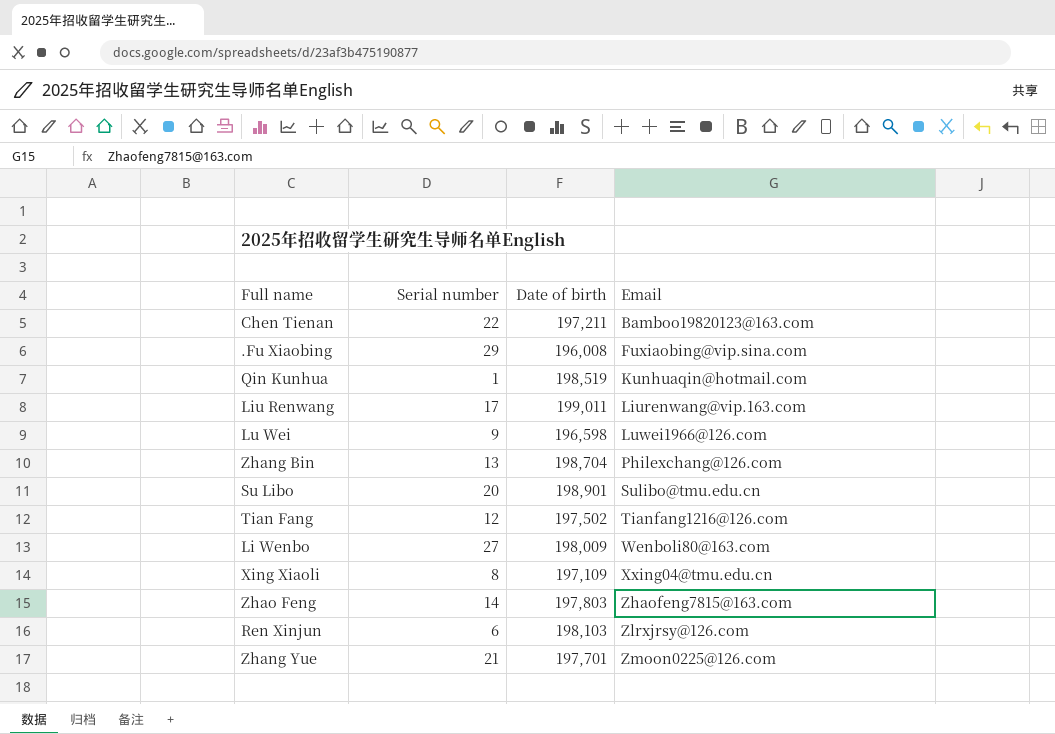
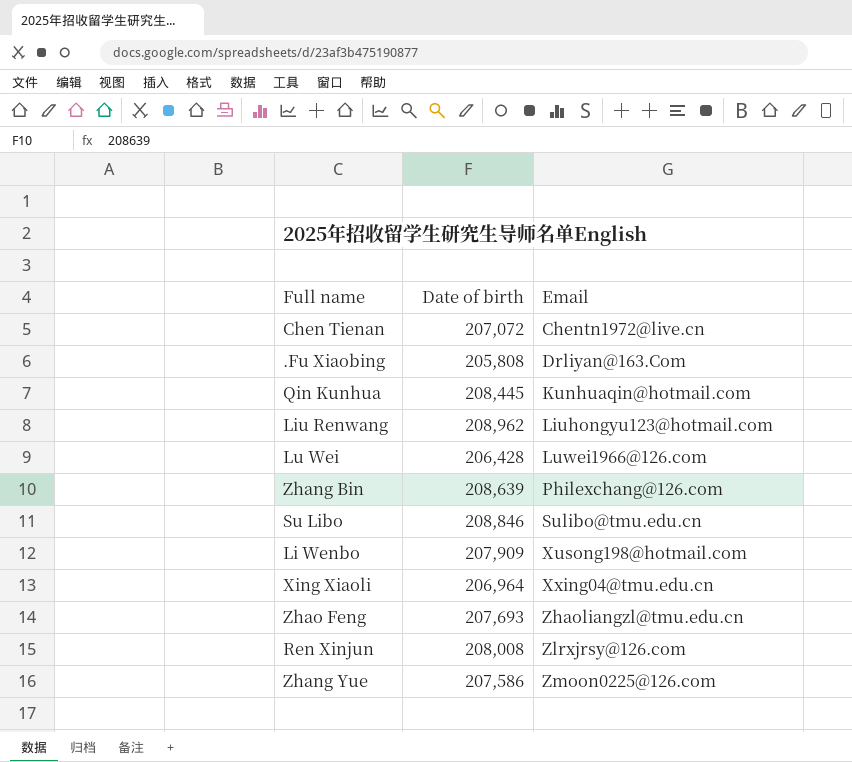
column Serial number | position: 2 -> none
row Tian Fang: 12 | 197,502 | Tianfang1216@126.com -> none
Chen Tienan | Date of birth: 197,211 -> 207,072
Chen Tienan | Email: Bamboo19820123@163.com -> Chentn1972@live.cn
.Fu Xiaobing | Date of birth: 196,008 -> 205,808
.Fu Xiaobing | Email: Fuxiaobing@vip.sina.com -> Drliyan@163.Com
Qin Kunhua | Date of birth: 198,519 -> 208,445
Liu Renwang | Date of birth: 199,011 -> 208,962
Liu Renwang | Email: Liurenwang@vip.163.com -> Liuhongyu123@hotmail.com
Lu Wei | Date of birth: 196,598 -> 206,428
Zhang Bin | Date of birth: 198,704 -> 208,639
Su Libo | Date of birth: 198,901 -> 208,846
Li Wenbo | Date of birth: 198,009 -> 207,909
Li Wenbo | Email: Wenboli80@163.com -> Xusong198@hotmail.com
Xing Xiaoli | Date of birth: 197,109 -> 206,964
Zhao Feng | Date of birth: 197,803 -> 207,693
Zhao Feng | Email: Zhaofeng7815@163.com -> Zhaoliangzl@tmu.edu.cn
Ren Xinjun | Date of birth: 198,103 -> 208,008
Zhang Yue | Date of birth: 197,701 -> 207,586

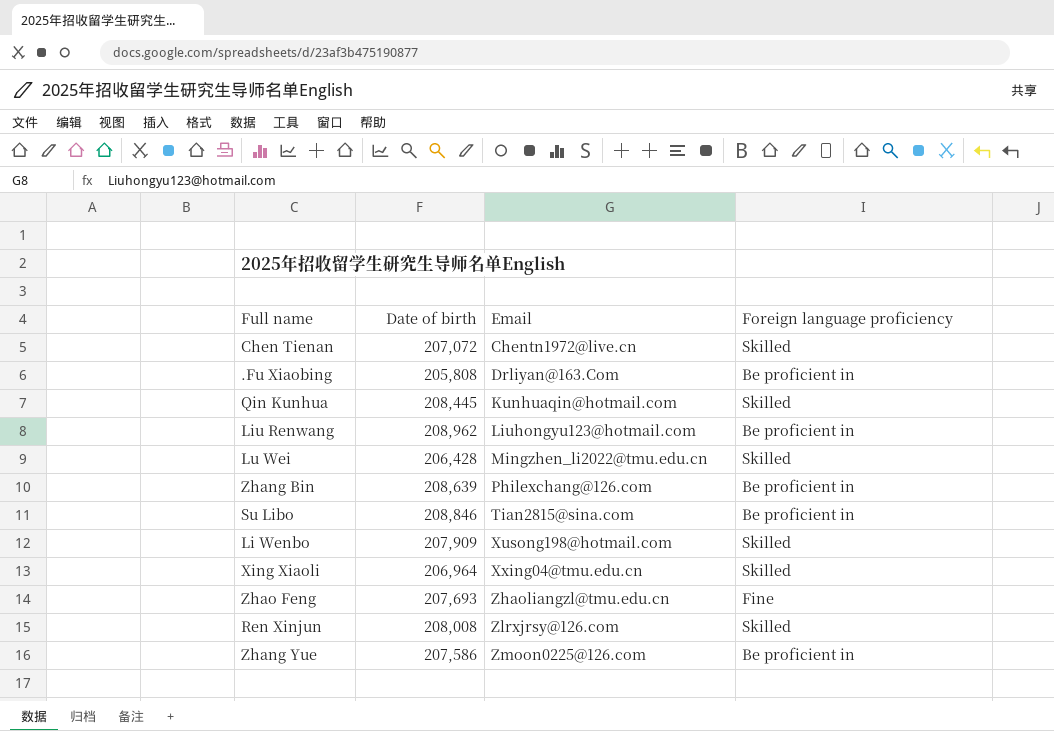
column Foreign language proficiency | position: none -> 4
Lu Wei | Email: Luwei1966@126.com -> Mingzhen_li2022@tmu.edu.cn
Su Libo | Email: Sulibo@tmu.edu.cn -> Tian2815@sina.com

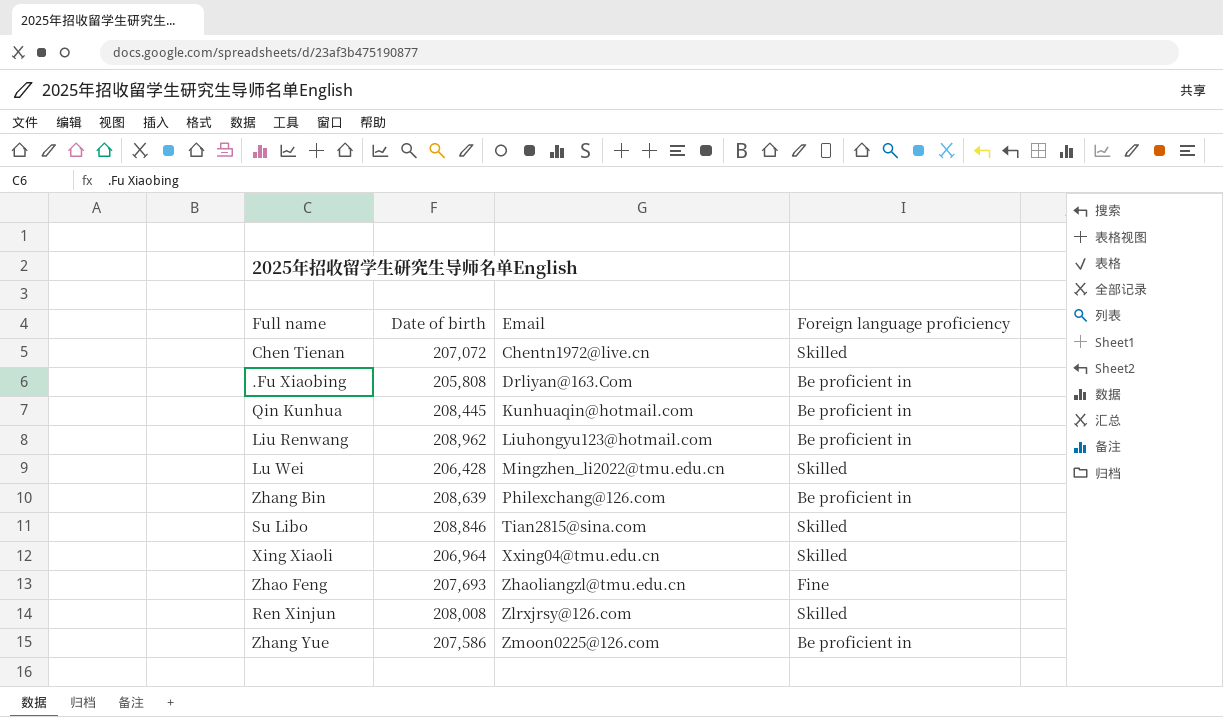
row Li Wenbo: 207,909 | Xusong198@hotmail.com | Skilled -> none
Qin Kunhua | Foreign language proficiency: Skilled -> Be proficient in
Su Libo | Foreign language proficiency: Be proficient in -> Skilled

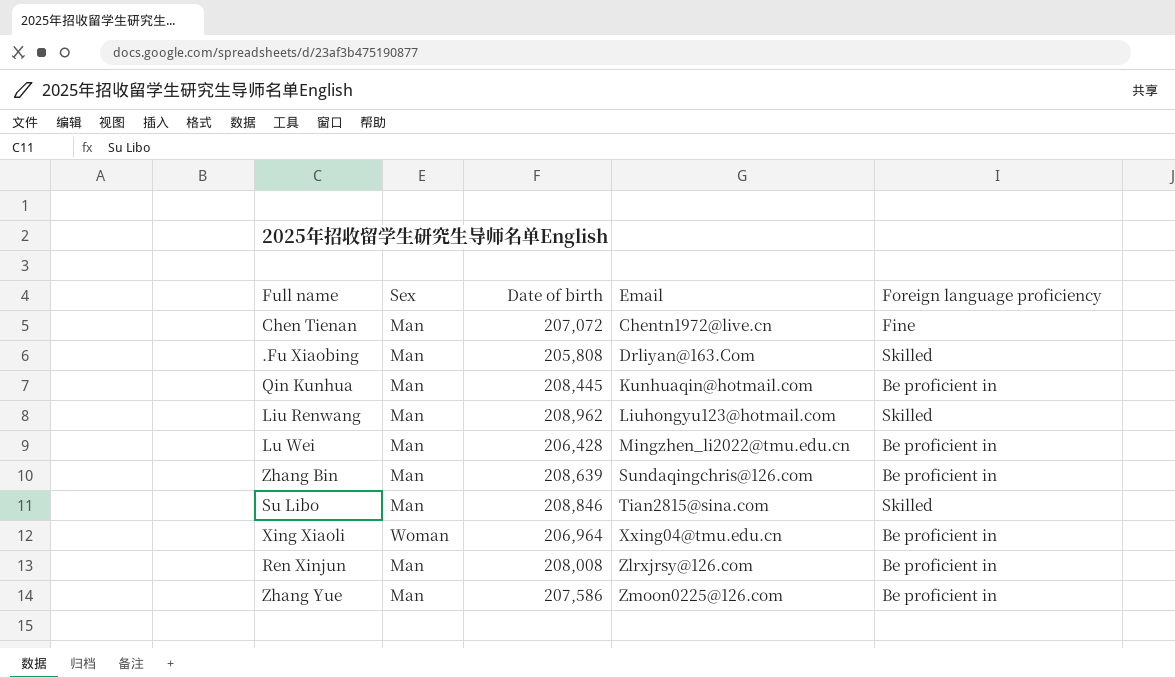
column Sex | position: none -> 2
row Zhao Feng: 207,693 | Zhaoliangzl@tmu.edu.cn | Fine -> none
Chen Tienan | Foreign language proficiency: Skilled -> Fine
.Fu Xiaobing | Foreign language proficiency: Be proficient in -> Skilled
Liu Renwang | Foreign language proficiency: Be proficient in -> Skilled
Lu Wei | Foreign language proficiency: Skilled -> Be proficient in
Zhang Bin | Email: Philexchang@126.com -> Sundaqingchris@126.com
Xing Xiaoli | Foreign language proficiency: Skilled -> Be proficient in
Ren Xinjun | Foreign language proficiency: Skilled -> Be proficient in

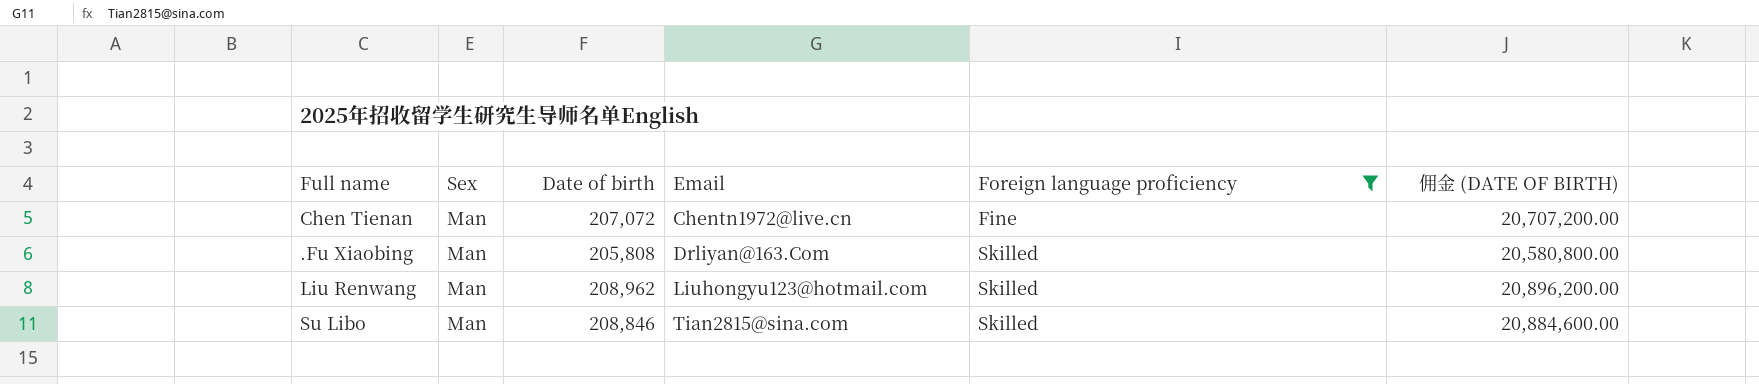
filter: none -> Foreign language proficiency != Be proficient in
column 佣金 (DATE OF BIRTH) | formula: none -> [Date of birth] * 100

